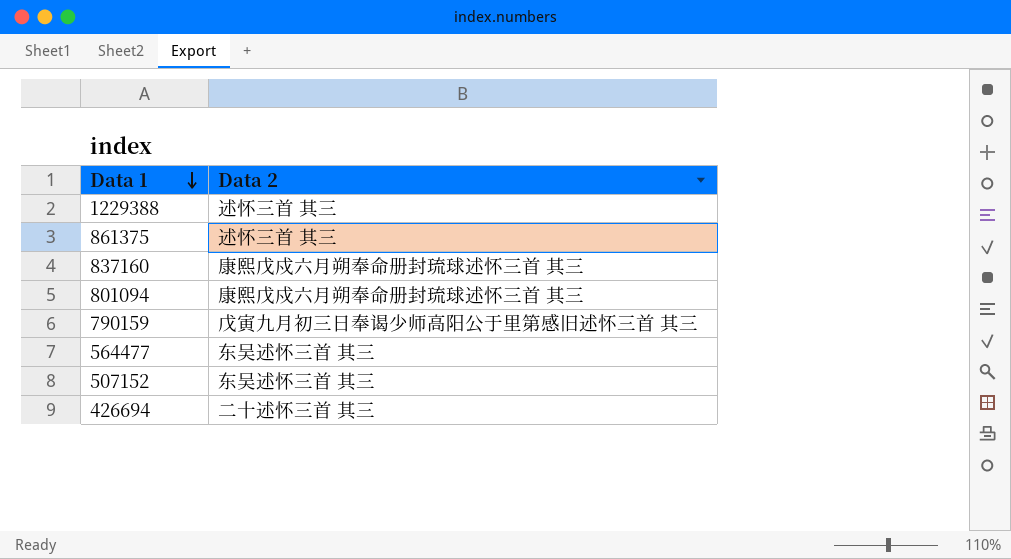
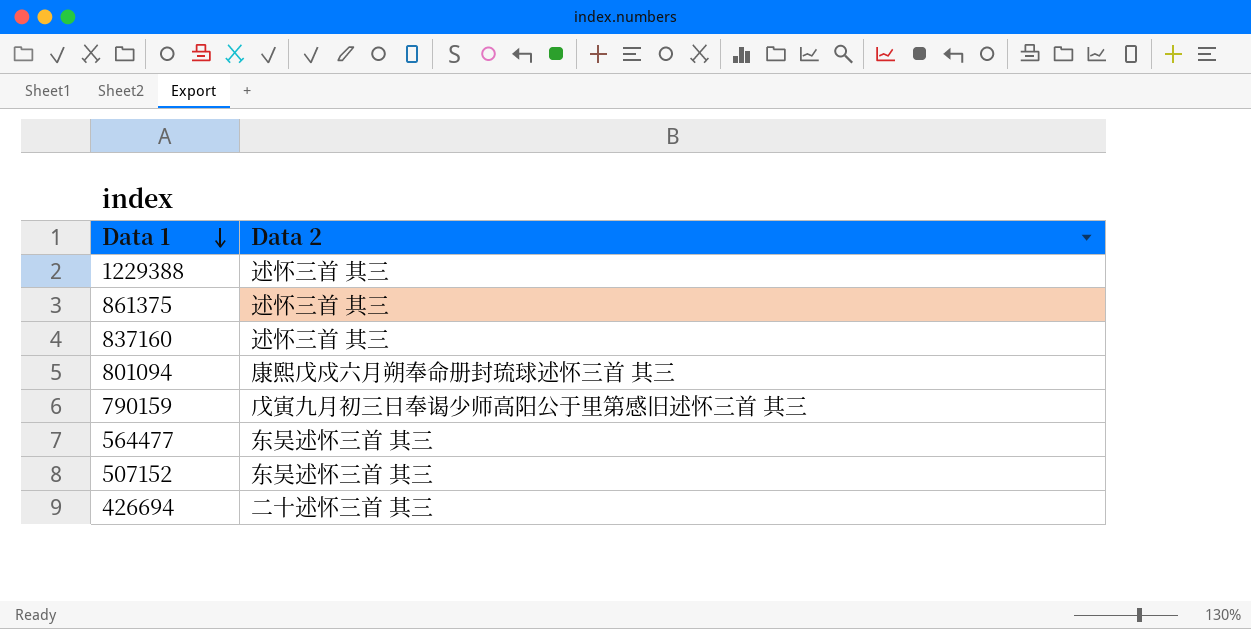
837160 | Data 2: 康熙戊戍六月朔奉命册封琉球述怀三首 其三 -> 述怀三首 其三

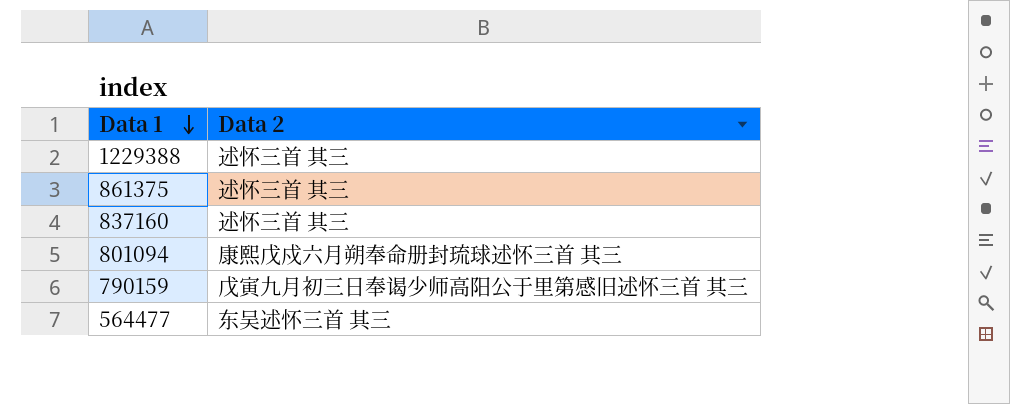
row 507152: 东吴述怀三首 其三 -> none
row 426694: 二十述怀三首 其三 -> none

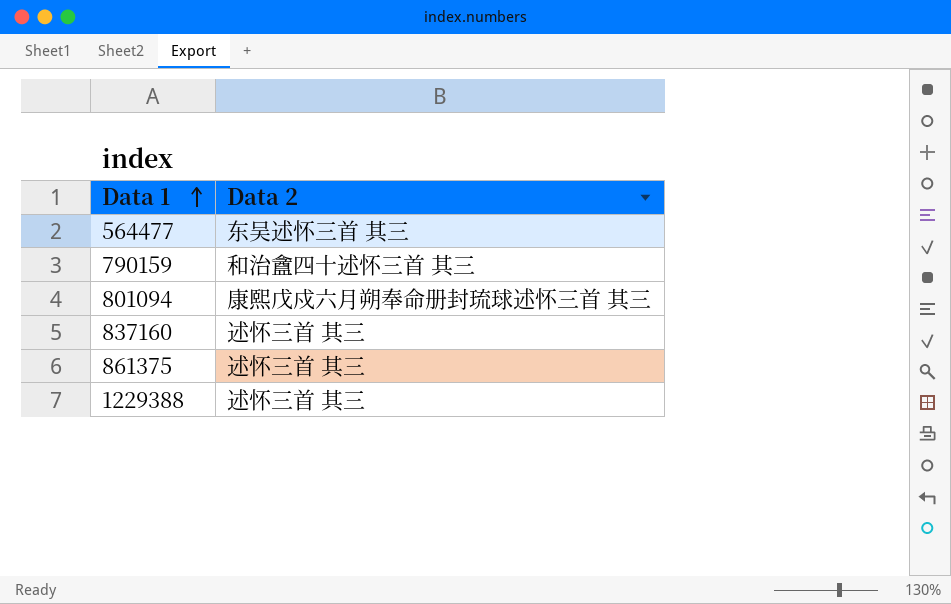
row order: Data 1 descending -> Data 1 ascending
790159 | Data 2: 戊寅九月初三日奉谒少师高阳公于里第感旧述怀三首 其三 -> 和治盦四十述怀三首 其三

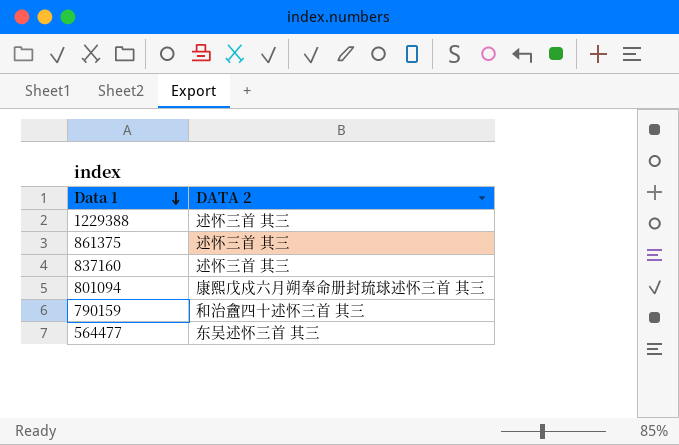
row order: Data 1 ascending -> Data 1 descending
column name: Data 2 -> DATA 2

